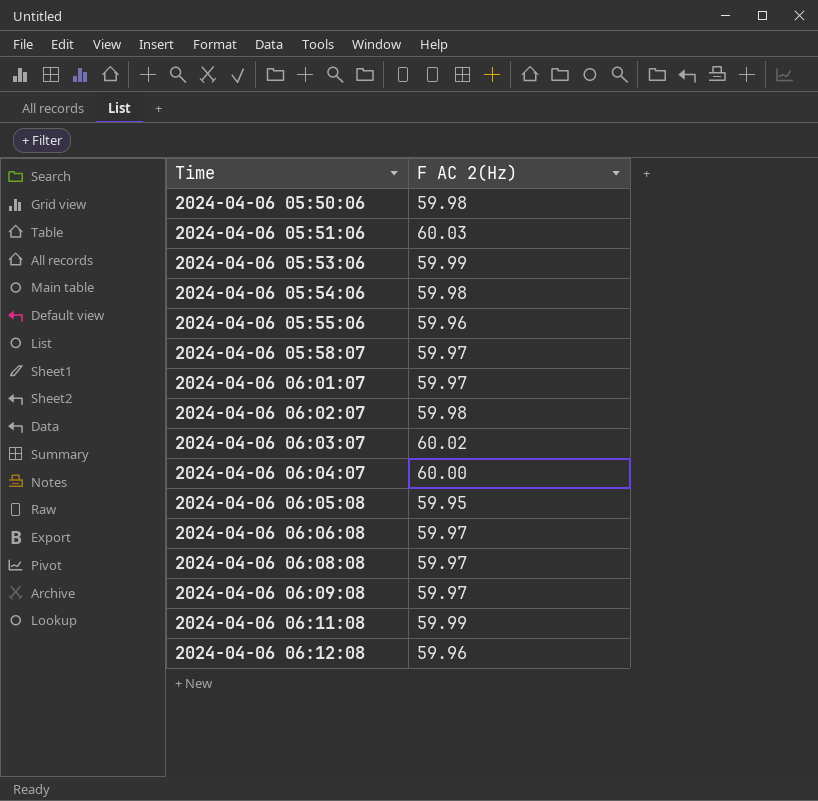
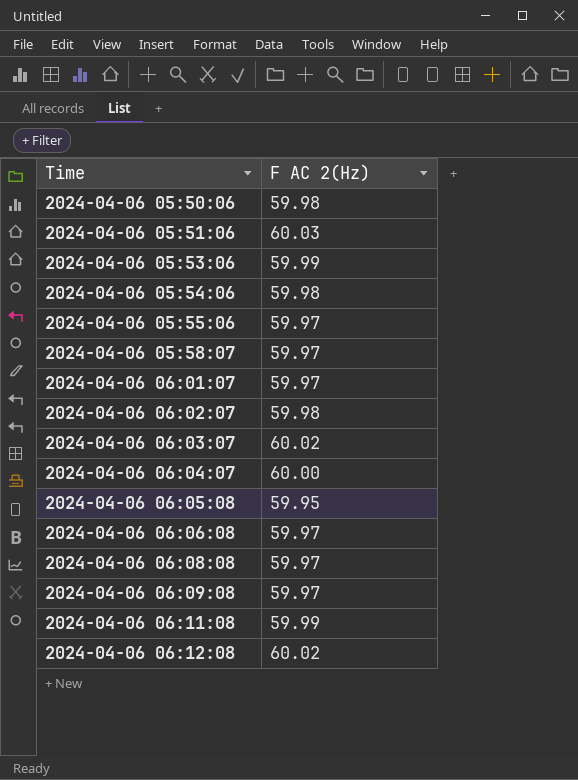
2024-04-06 05:55:06 | F AC 2(Hz): 59.96 -> 59.97
2024-04-06 06:12:08 | F AC 2(Hz): 59.96 -> 60.02

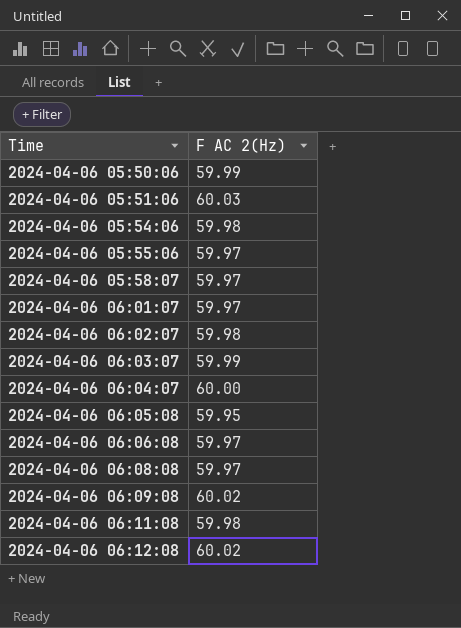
row 2024-04-06 05:53:06: 59.99 -> none
2024-04-06 05:50:06 | F AC 2(Hz): 59.98 -> 59.99
2024-04-06 06:03:07 | F AC 2(Hz): 60.02 -> 59.99
2024-04-06 06:09:08 | F AC 2(Hz): 59.97 -> 60.02
2024-04-06 06:11:08 | F AC 2(Hz): 59.99 -> 59.98

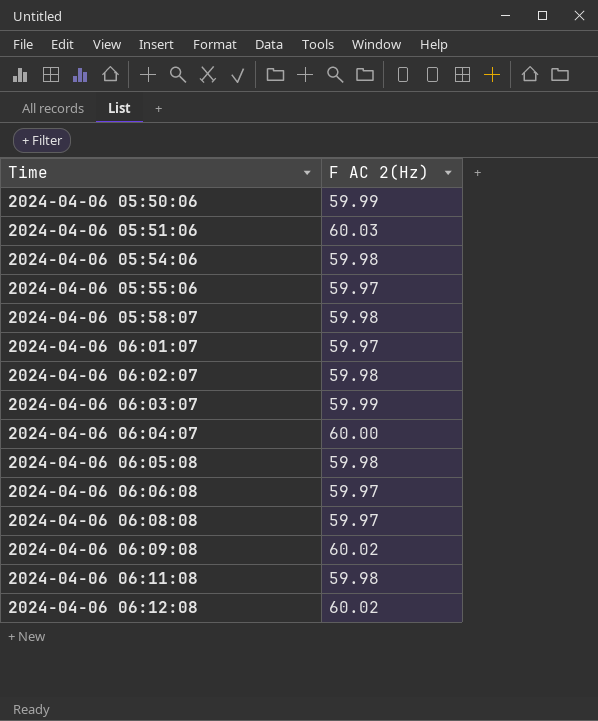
2024-04-06 05:58:07 | F AC 2(Hz): 59.97 -> 59.98
2024-04-06 06:05:08 | F AC 2(Hz): 59.95 -> 59.98

